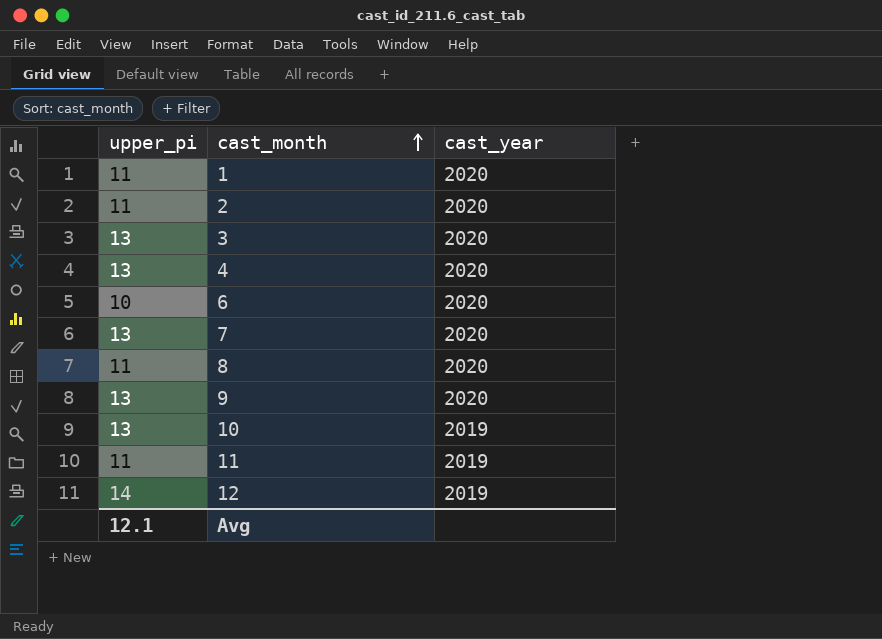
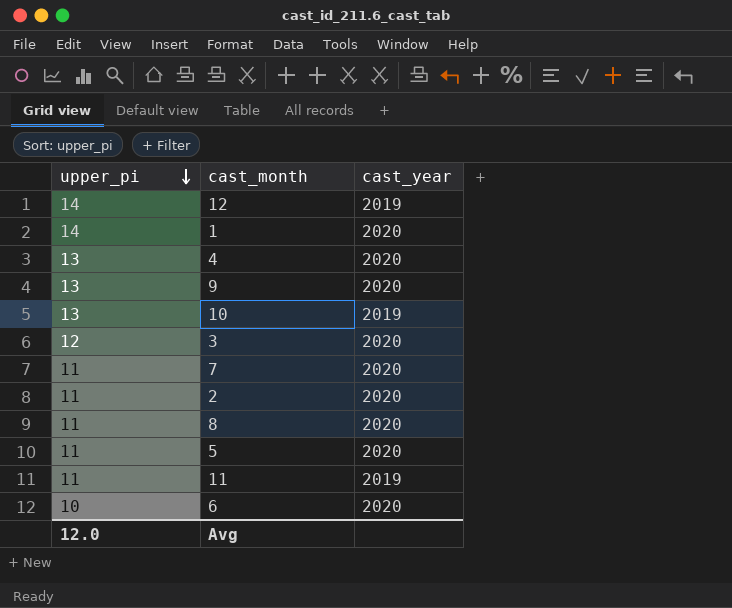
row order: cast_month ascending -> upper_pi descending
1 | upper_pi: 11 -> 14
3 | upper_pi: 13 -> 12
7 | upper_pi: 13 -> 11
row 5: none -> 11 | 2020
Avg | upper_pi: 12.1 -> 12.0

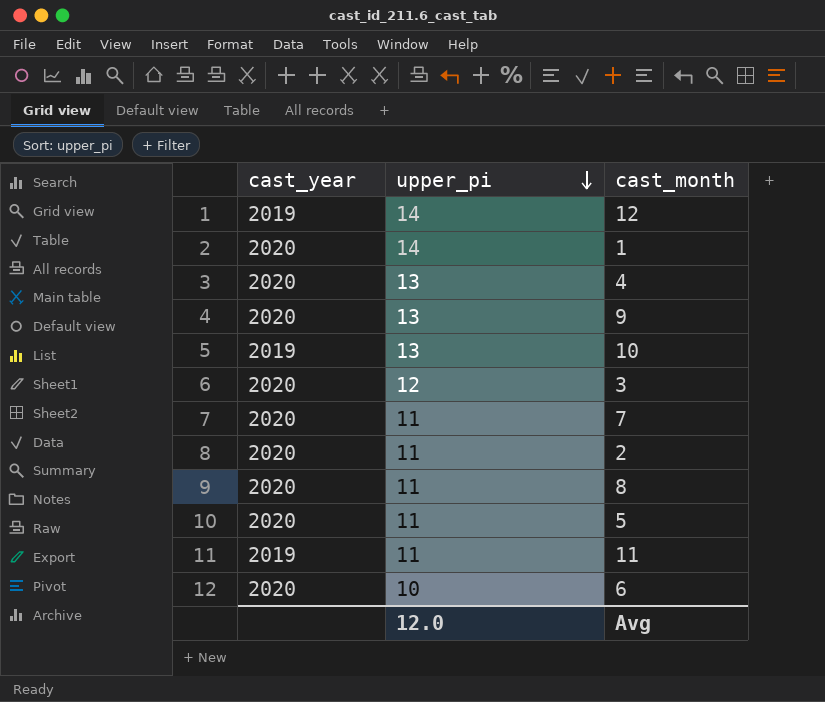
column cast_year | position: 3 -> 1

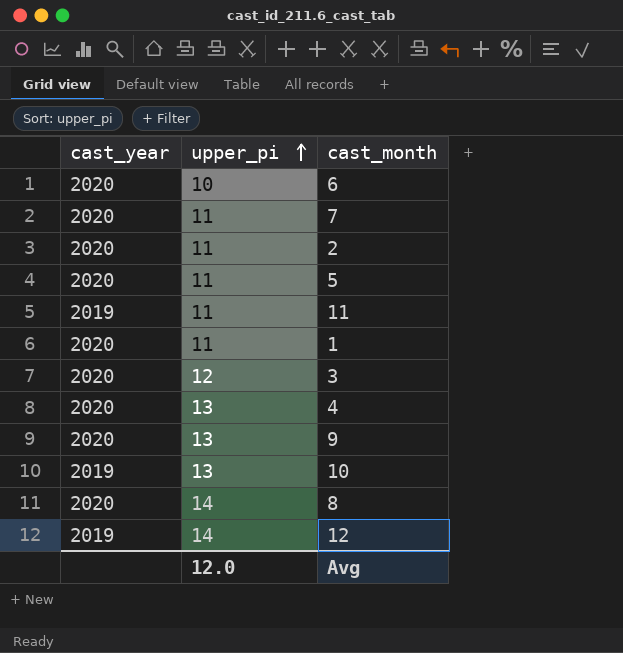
row order: upper_pi descending -> upper_pi ascending
1 | upper_pi: 14 -> 11
8 | upper_pi: 11 -> 14

